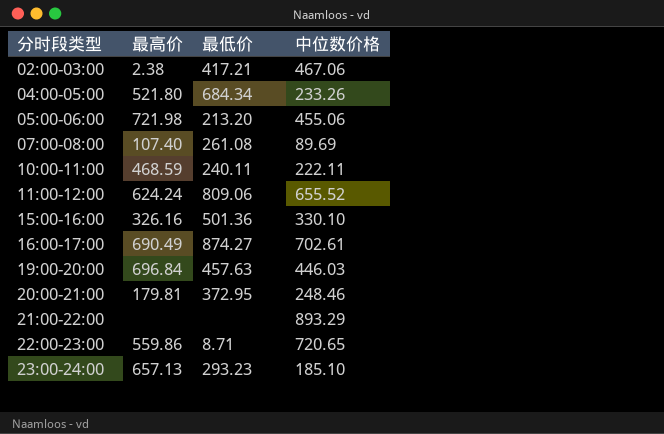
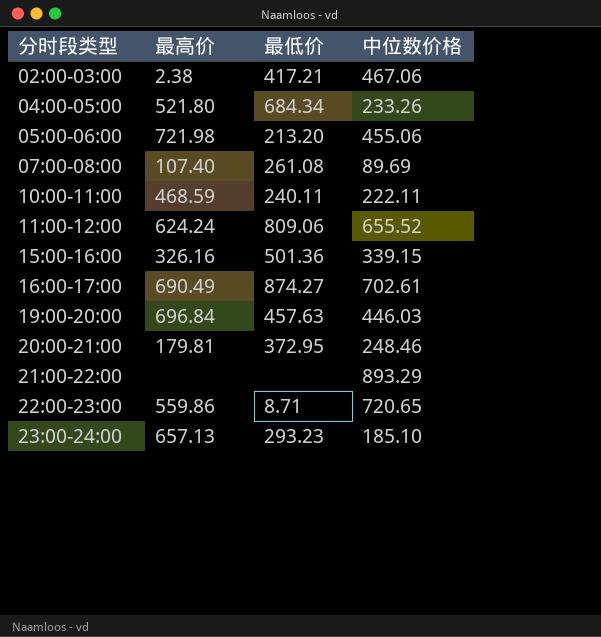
15:00-16:00 | 中位数价格: 330.10 -> 339.15

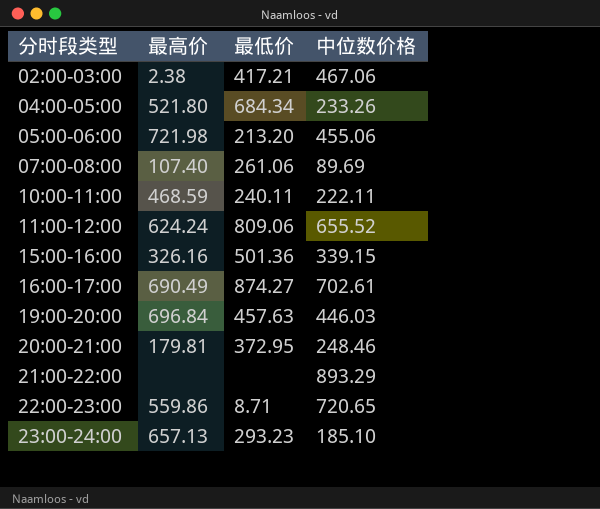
07:00-08:00 | 最低价: 261.08 -> 261.06

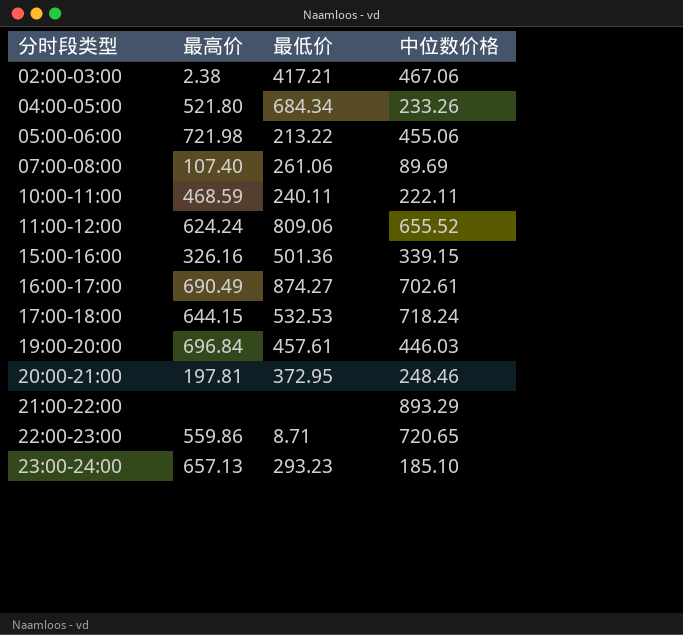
05:00-06:00 | 最低价: 213.20 -> 213.22
row 17:00-18:00: none -> 644.15 | 532.53 | 718.24
19:00-20:00 | 最低价: 457.63 -> 457.61
20:00-21:00 | 最高价: 179.81 -> 197.81

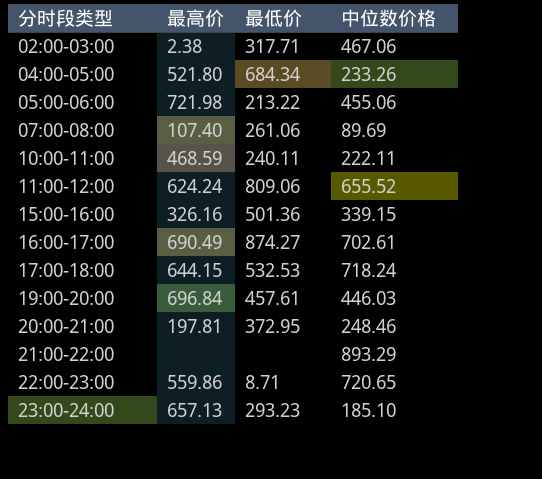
02:00-03:00 | 最低价: 417.21 -> 317.71

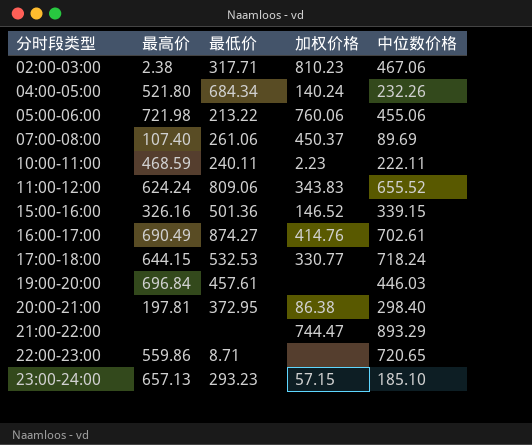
column 加权价格 | position: none -> 4
04:00-05:00 | 中位数价格: 233.26 -> 232.26
20:00-21:00 | 中位数价格: 248.46 -> 298.40

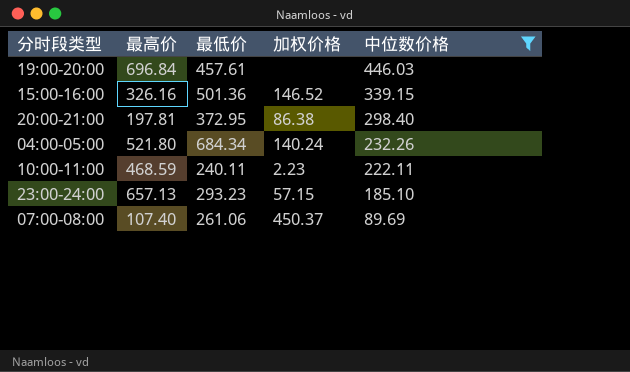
filter: none -> 中位数价格 <= 446.03
row order: 分时段类型 ascending -> 中位数价格 descending

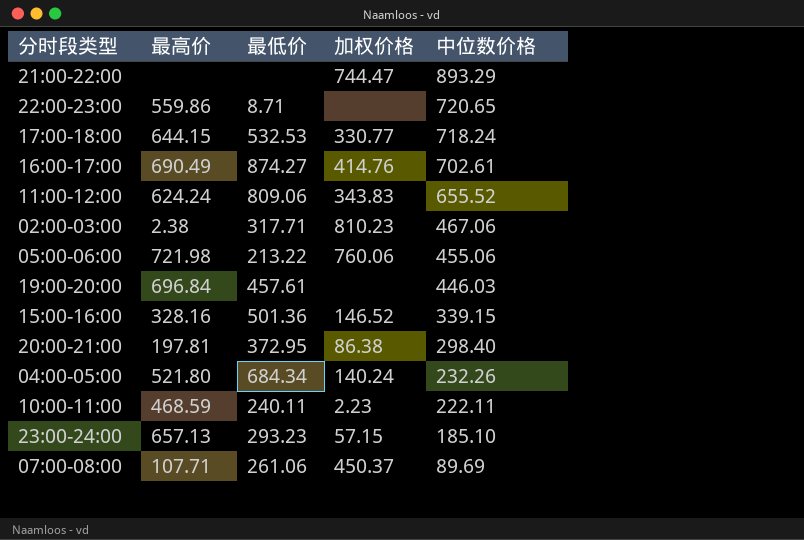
filter: 中位数价格 <= 446.03 -> none
15:00-16:00 | 最高价: 326.16 -> 328.16
07:00-08:00 | 最高价: 107.40 -> 107.71

